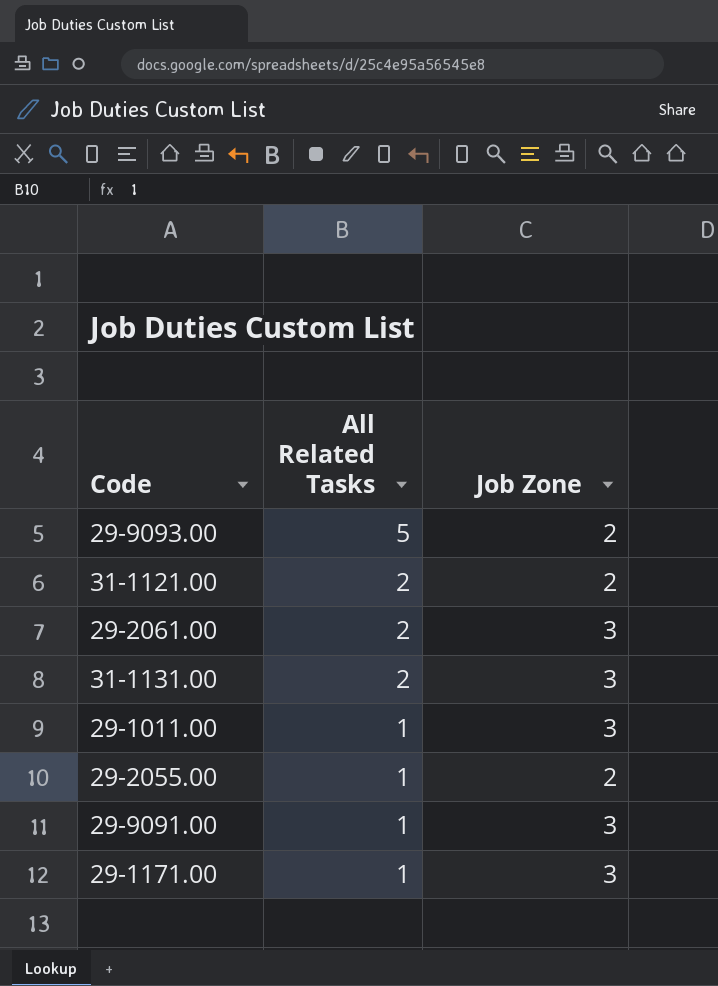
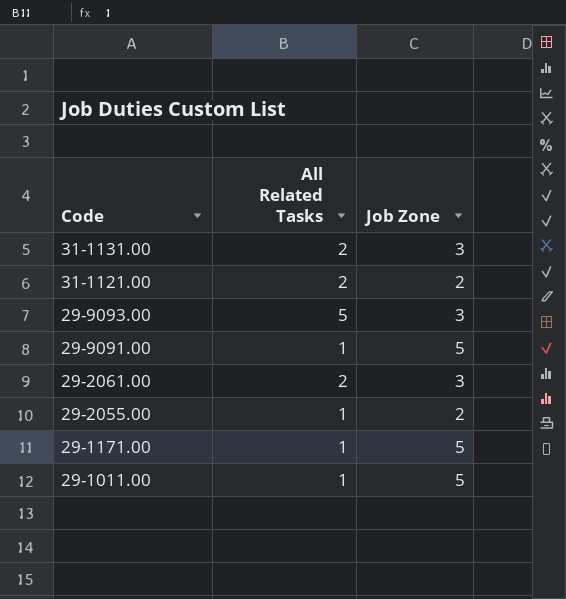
row order: All Related Tasks descending -> Code descending
29-9093.00 | Job Zone: 2 -> 3
29-9091.00 | Job Zone: 3 -> 5
29-1171.00 | Job Zone: 3 -> 5
29-1011.00 | Job Zone: 3 -> 5

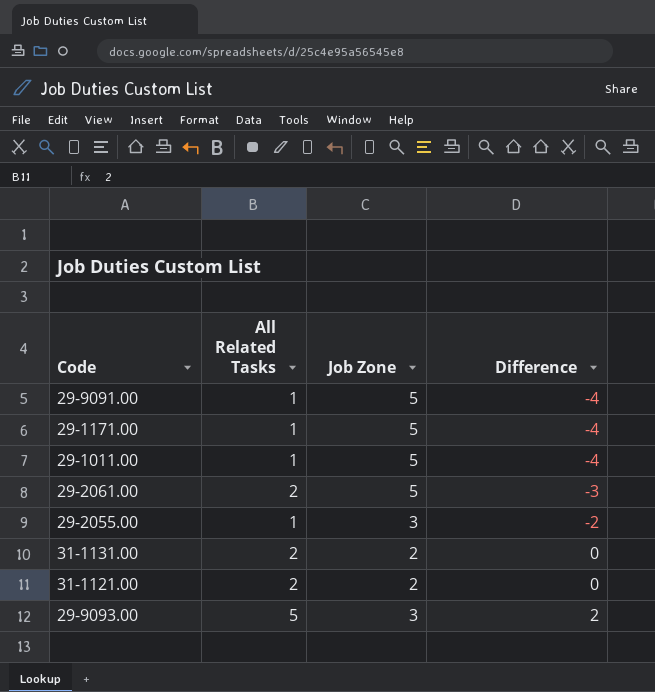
row order: Code descending -> Difference ascending
column Difference | formula: none -> [All Related Tasks] - [Job Zone]
29-2061.00 | Job Zone: 3 -> 5
29-2055.00 | Job Zone: 2 -> 3
31-1131.00 | Job Zone: 3 -> 2

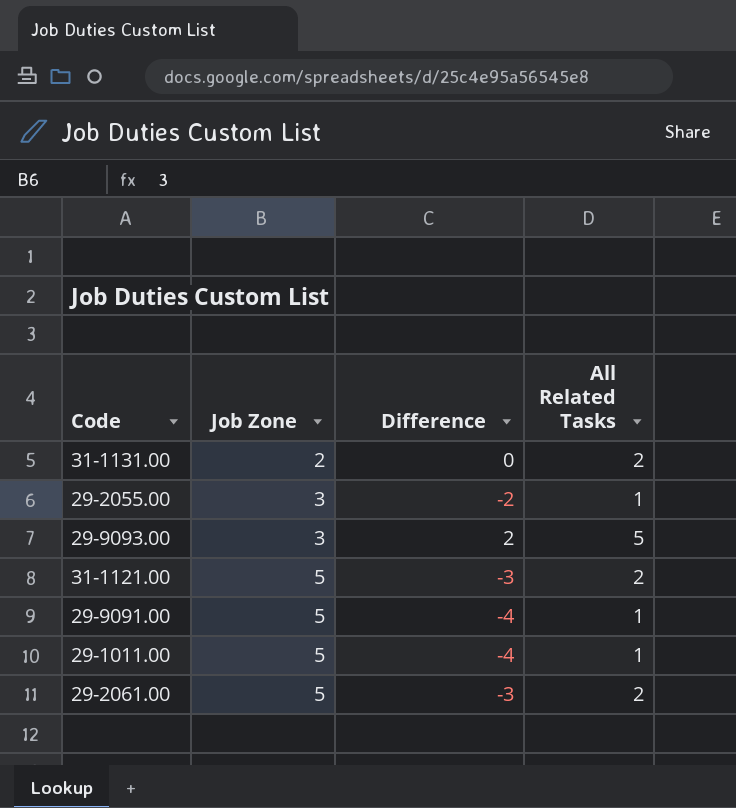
row order: Difference ascending -> Job Zone ascending
column All Related Tasks | position: 2 -> 4
row 29-1171.00: 1 | 5 | -4 -> none
31-1121.00 | Job Zone: 2 -> 5
31-1121.00 | Difference: 0 -> -3

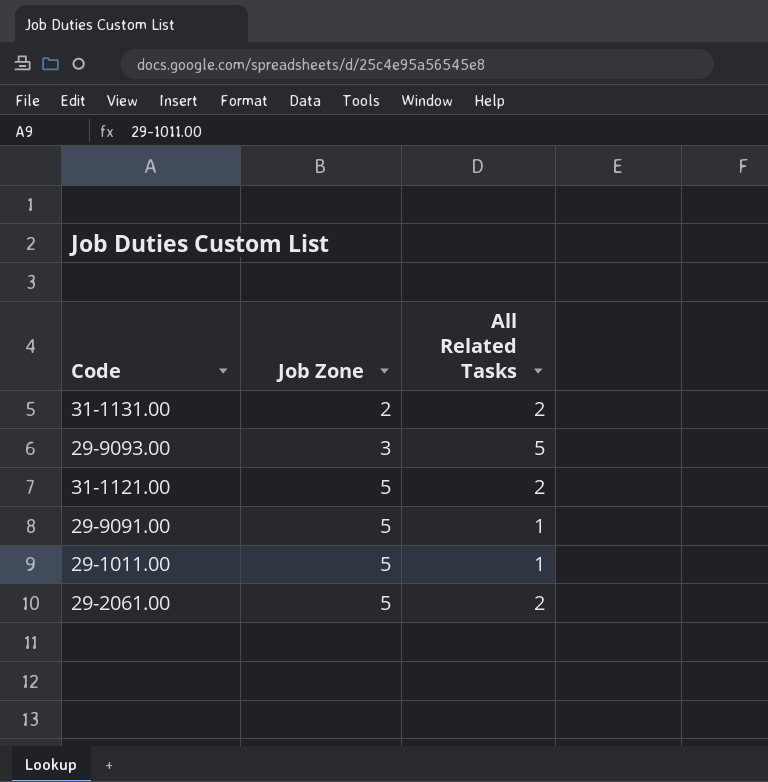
column Difference | formula: [All Related Tasks] - [Job Zone] -> none
row 29-2055.00: 3 | -2 | 1 -> none

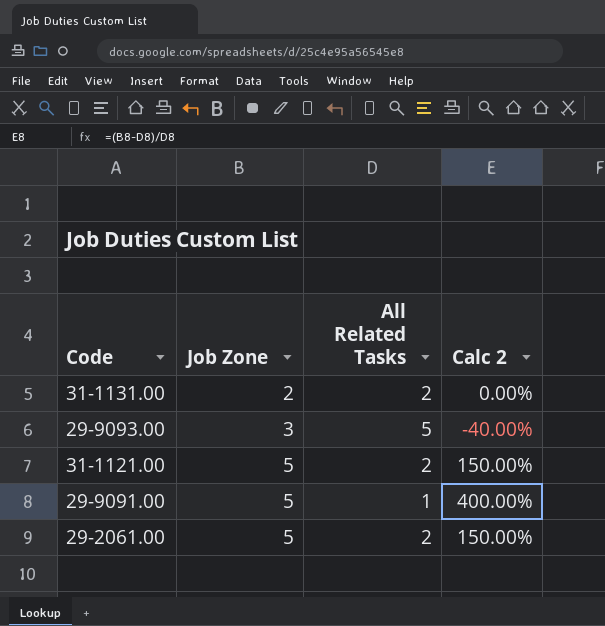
column Calc 2 | formula: none -> ([Job Zone] - [All Related Tasks]) / [All Related Tasks]
row 29-1011.00: 5 | 1 -> none

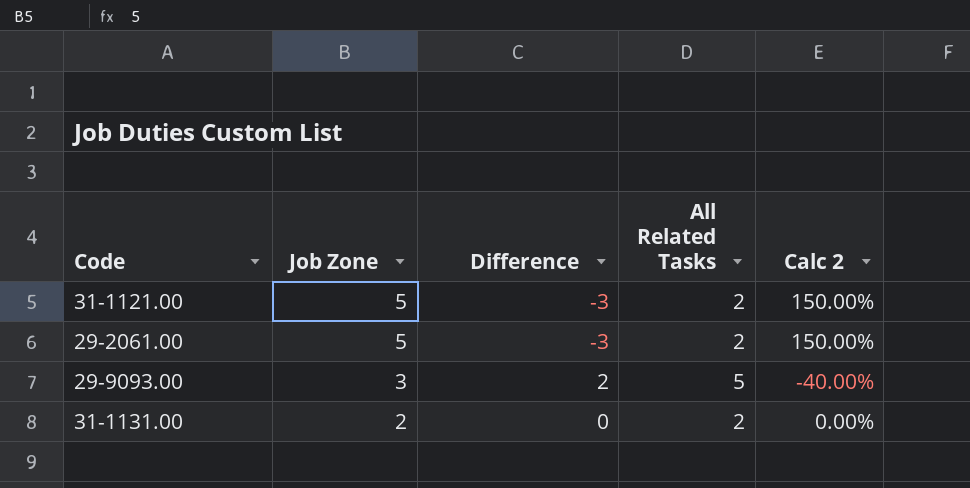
row order: Job Zone ascending -> Job Zone descending
column Difference | formula: none -> [All Related Tasks] - [Job Zone]
row 29-9091.00: 5 | 1 | 400.00% -> none

